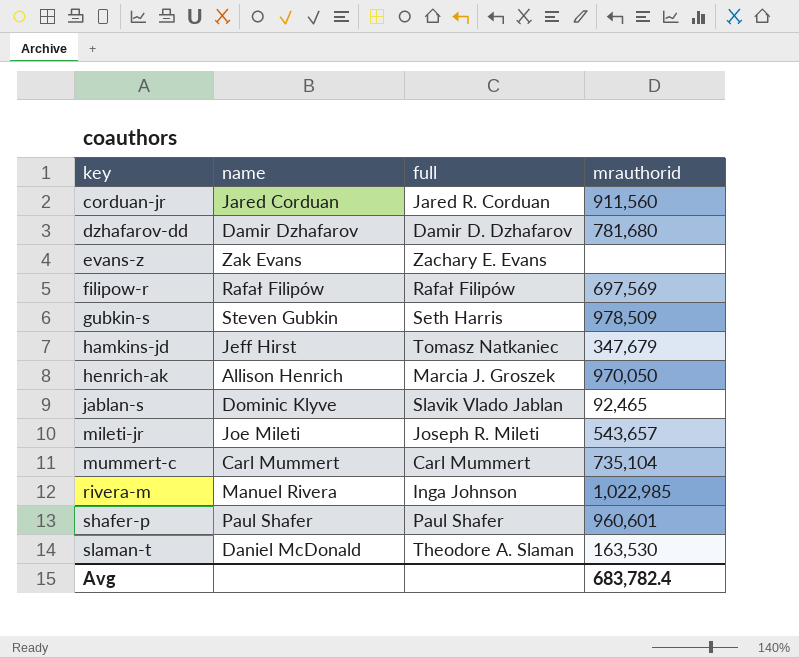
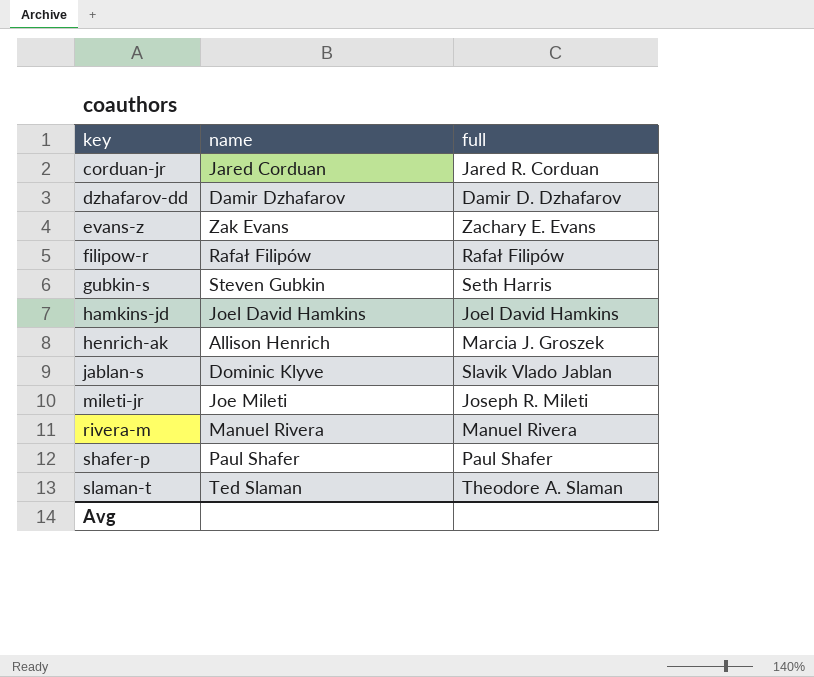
column mrauthorid | position: 4 -> none
row mummert-c: Carl Mummert | Carl Mummert | 735,104 -> none
hamkins-jd | name: Jeff Hirst -> Joel David Hamkins
hamkins-jd | full: Tomasz Natkaniec -> Joel David Hamkins
rivera-m | full: Inga Johnson -> Manuel Rivera
slaman-t | name: Daniel McDonald -> Ted Slaman

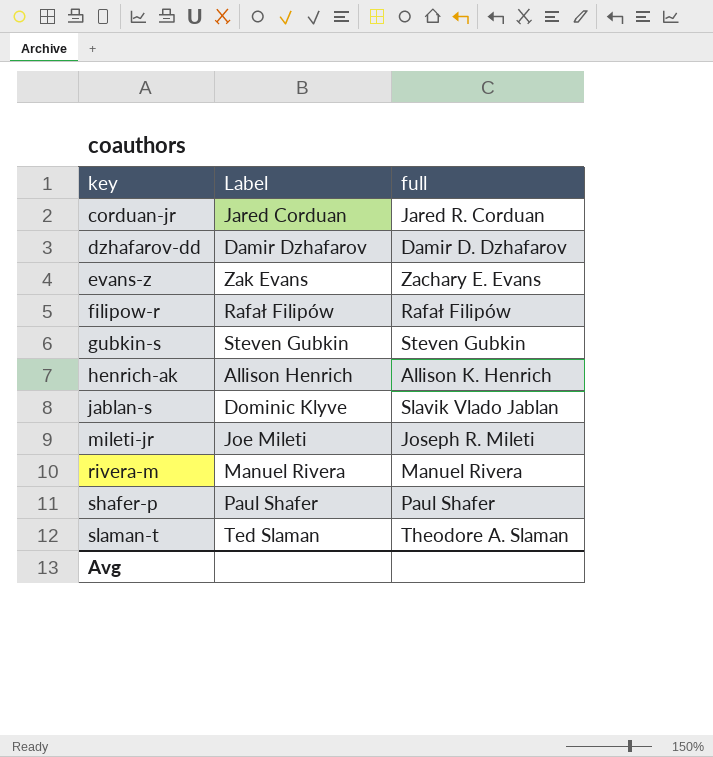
column name: name -> Label
row hamkins-jd: Joel David Hamkins | Joel David Hamkins -> none
gubkin-s | full: Seth Harris -> Steven Gubkin
henrich-ak | full: Marcia J. Groszek -> Allison K. Henrich

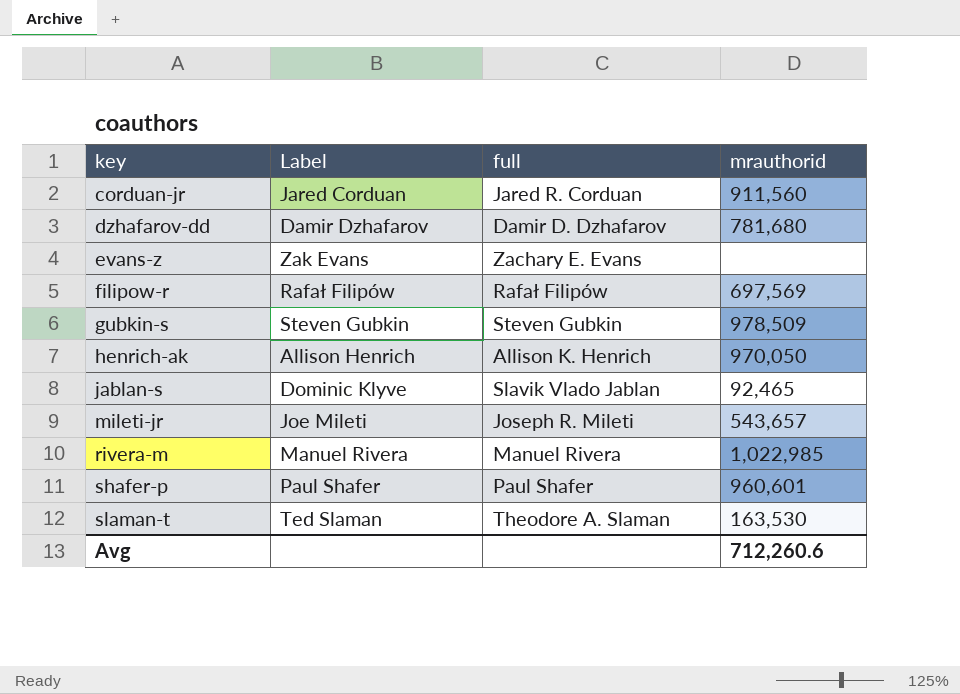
column mrauthorid | position: none -> 4

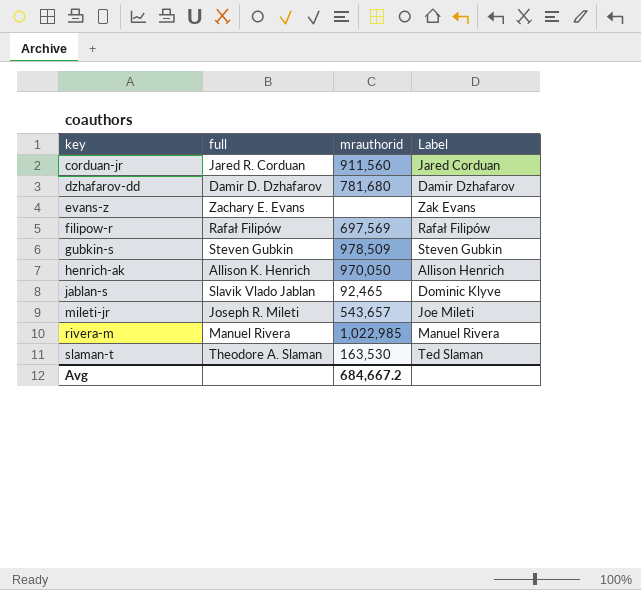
column Label | position: 2 -> 4
row shafer-p: Paul Shafer | Paul Shafer | 960,601 -> none
Avg | mrauthorid: 712,260.6 -> 684,667.2

